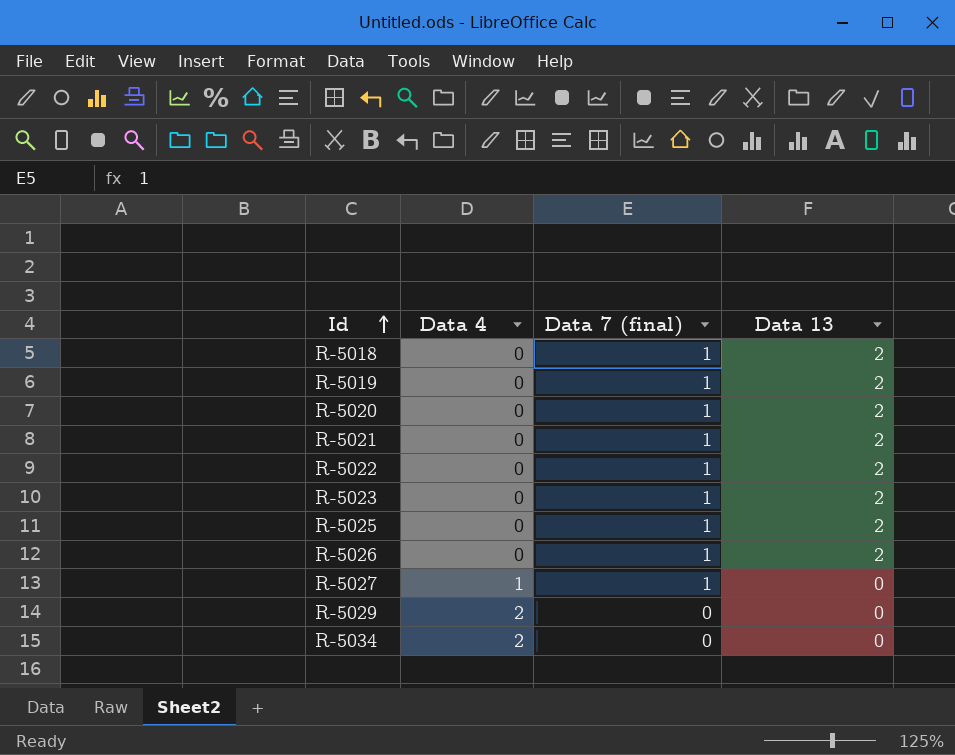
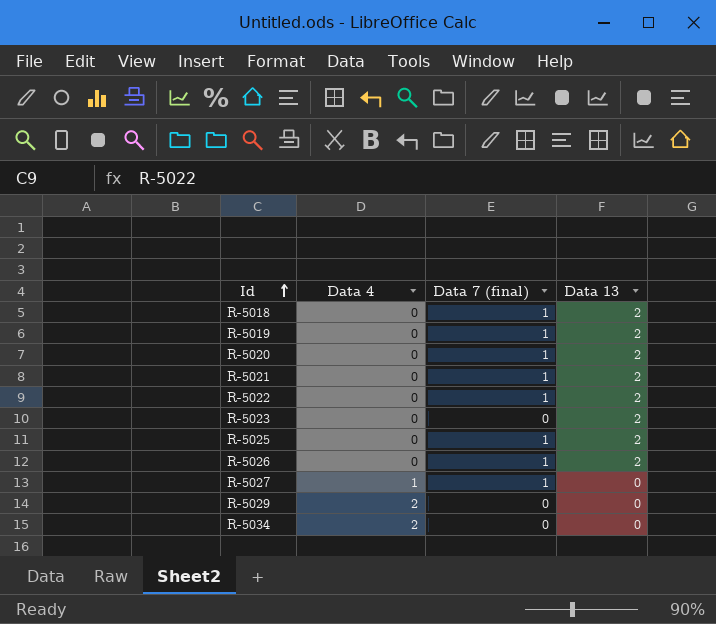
R-5023 | Data 7 (final): 1 -> 0

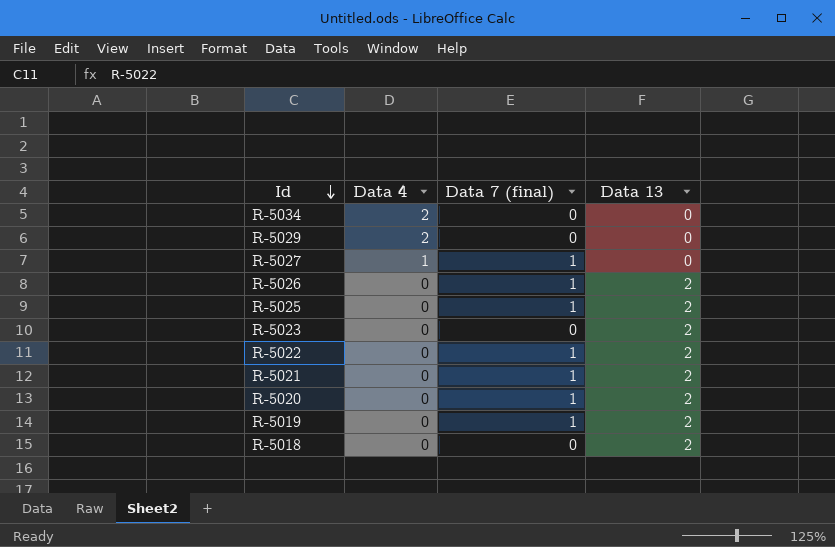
row order: Id ascending -> Id descending
R-5018 | Data 7 (final): 1 -> 0

